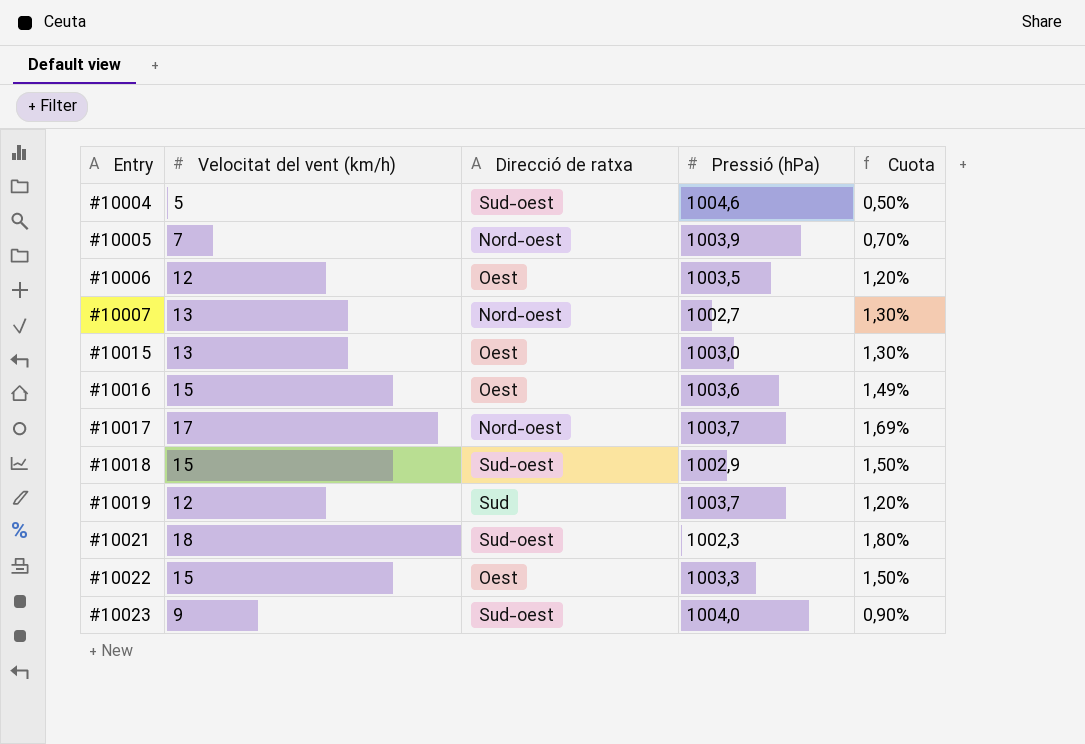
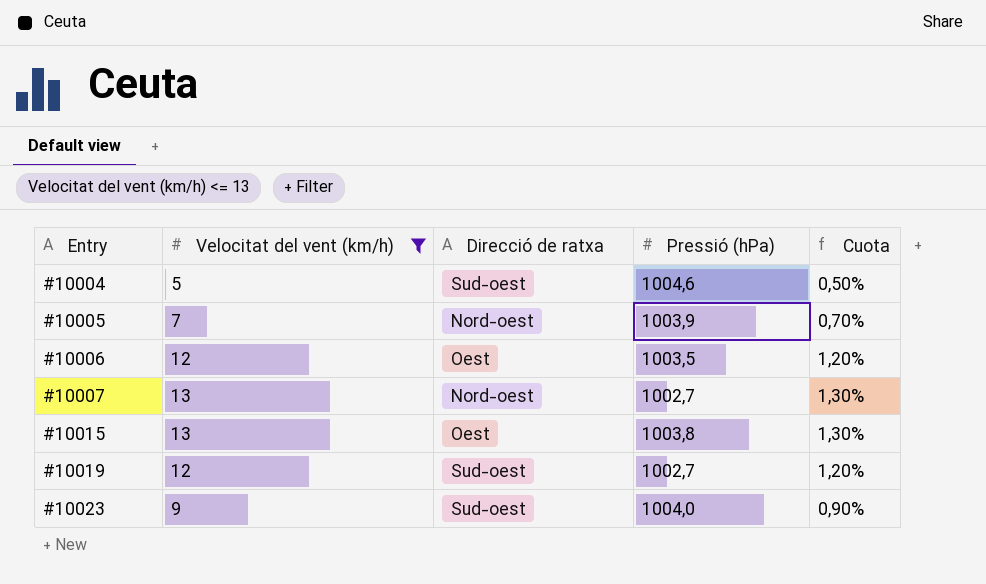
filter: none -> Velocitat del vent (km/h) <= 13
#10015 | Pressió (hPa): 1003,0 -> 1003,8
#10019 | Direcció de ratxa: Sud -> Sud-oest
#10019 | Pressió (hPa): 1003,7 -> 1002,7

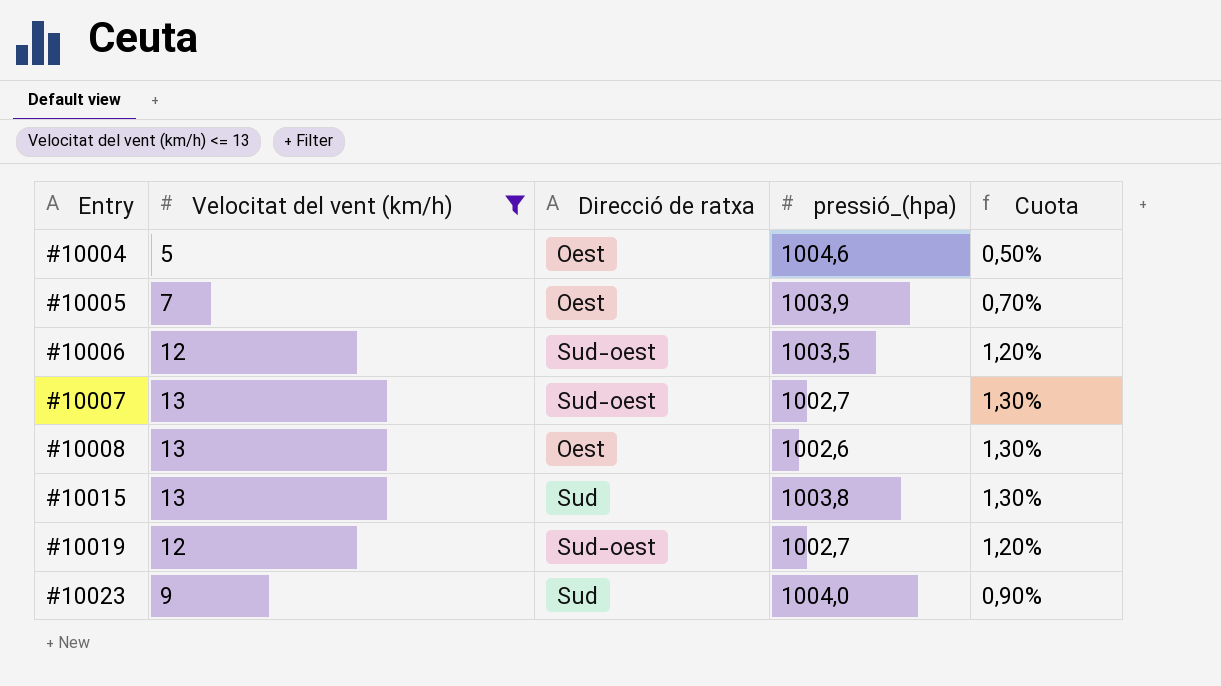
column name: Pressió (hPa) -> pressió_(hpa)
#10004 | Direcció de ratxa: Sud-oest -> Oest
#10005 | Direcció de ratxa: Nord-oest -> Oest
#10006 | Direcció de ratxa: Oest -> Sud-oest
#10007 | Direcció de ratxa: Nord-oest -> Sud-oest
row #10008: none -> 13 | Oest | 1002,6 | 1,30%
#10015 | Direcció de ratxa: Oest -> Sud
#10023 | Direcció de ratxa: Sud-oest -> Sud

